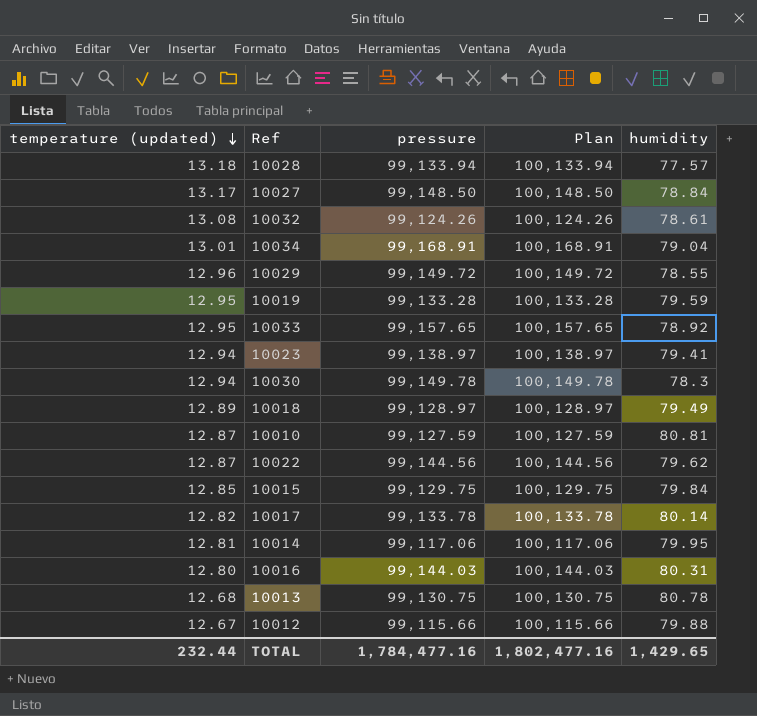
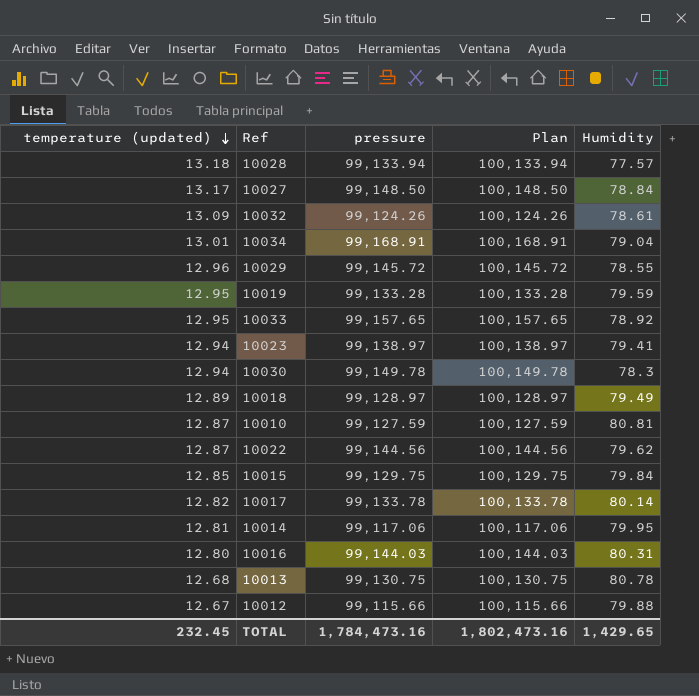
column name: humidity -> Humidity
10032 | temperature (updated): 13.08 -> 13.09
10029 | pressure: 99,149.72 -> 99,145.72
10029 | Plan: 100,149.72 -> 100,145.72
TOTAL | temperature (updated): 232.44 -> 232.45
TOTAL | pressure: 1,784,477.16 -> 1,784,473.16
TOTAL | Plan: 1,802,477.16 -> 1,802,473.16

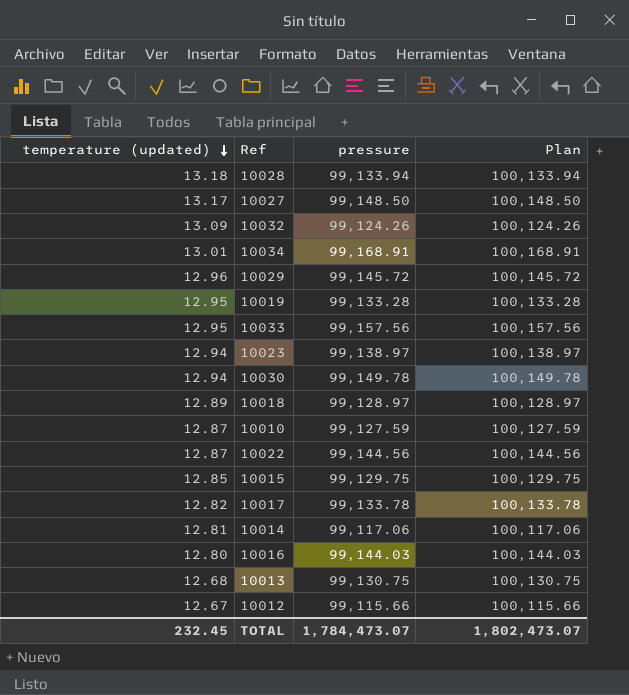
column Humidity | position: 5 -> none
10033 | pressure: 99,157.65 -> 99,157.56
10033 | Plan: 100,157.65 -> 100,157.56
TOTAL | pressure: 1,784,473.16 -> 1,784,473.07
TOTAL | Plan: 1,802,473.16 -> 1,802,473.07

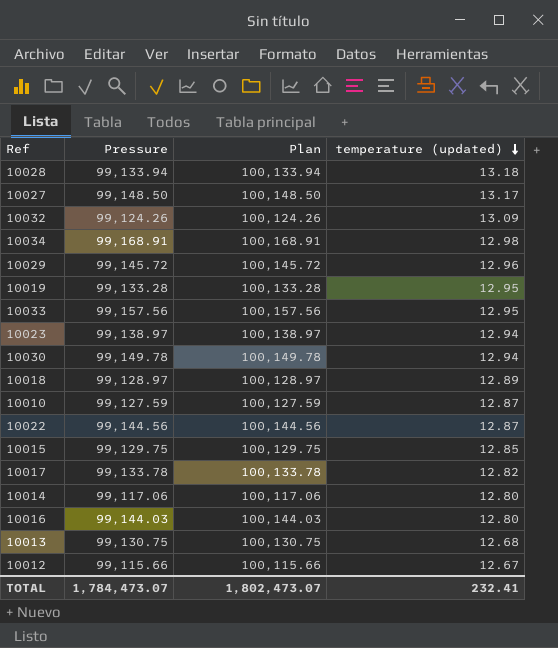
column name: pressure -> Pressure
column temperature (updated) | position: 1 -> 4
10034 | temperature (updated): 13.01 -> 12.98
10014 | temperature (updated): 12.81 -> 12.80
TOTAL | temperature (updated): 232.45 -> 232.41

